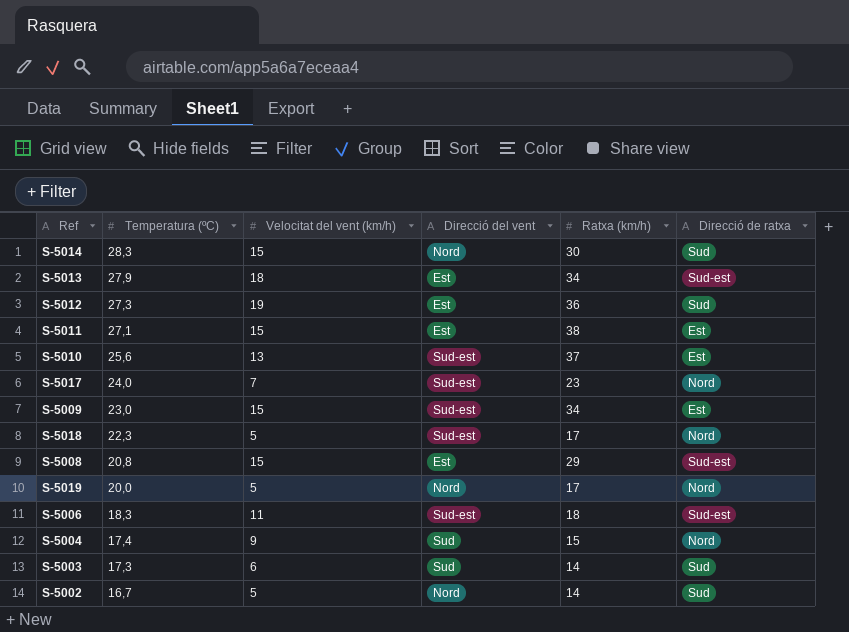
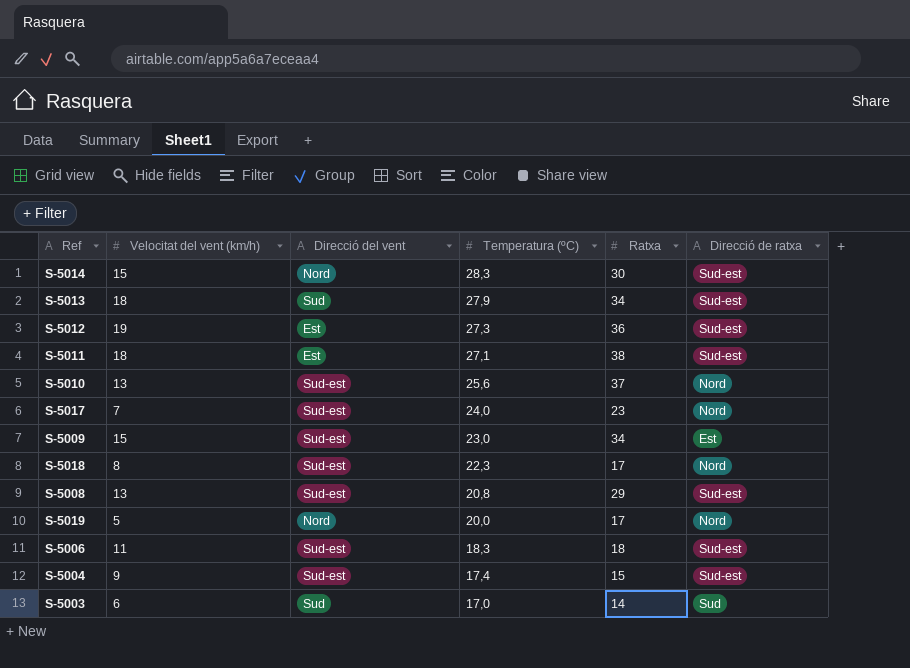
column Temperatura (ºC) | position: 2 -> 4
column name: Ratxa (km/h) -> Ratxa
row S-5002: 16,7 | 5 | Nord | 14 | Sud -> none
S-5014 | Direcció de ratxa: Sud -> Sud-est
S-5013 | Direcció del vent: Est -> Sud
S-5012 | Direcció de ratxa: Sud -> Sud-est
S-5011 | Velocitat del vent (km/h): 15 -> 18
S-5011 | Direcció de ratxa: Est -> Sud-est
S-5010 | Direcció de ratxa: Est -> Nord
S-5018 | Velocitat del vent (km/h): 5 -> 8
S-5008 | Velocitat del vent (km/h): 15 -> 13
S-5008 | Direcció del vent: Est -> Sud-est
S-5004 | Direcció del vent: Sud -> Sud-est
S-5004 | Direcció de ratxa: Nord -> Sud-est
S-5003 | Temperatura (ºC): 17,3 -> 17,0

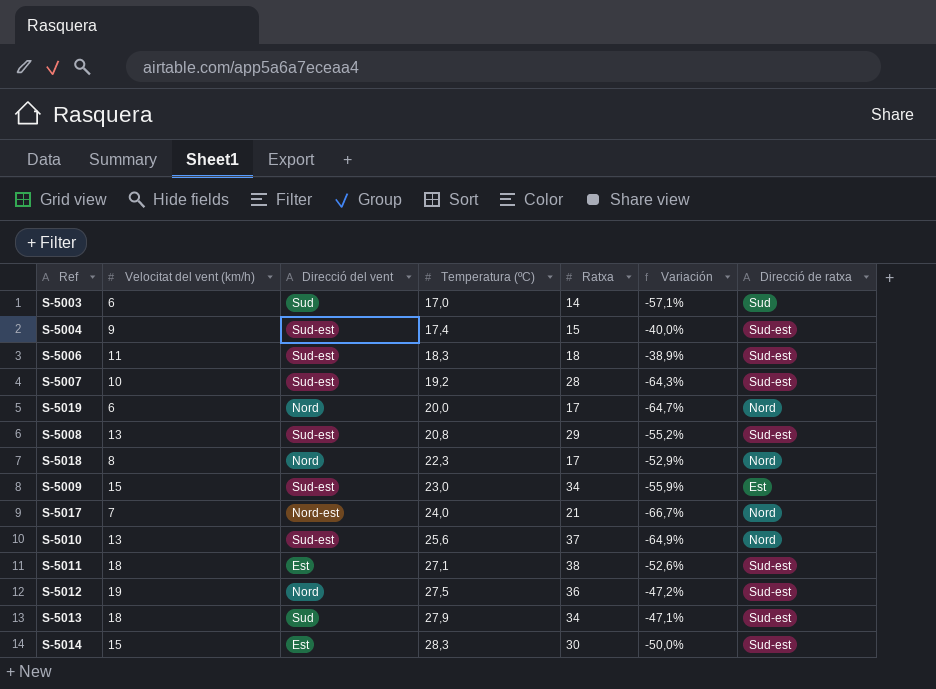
row order: Temperatura (ºC) descending -> Temperatura (ºC) ascending
column Variación | formula: none -> ([Velocitat del vent (km/h)] - [Ratxa]) / [Ratxa]
row S-5007: none -> 10 | Sud-est | 19,2 | 28 | -64,3% | Sud-est
S-5019 | Velocitat del vent (km/h): 5 -> 6
S-5018 | Direcció del vent: Sud-est -> Nord
S-5017 | Direcció del vent: Sud-est -> Nord-est
S-5017 | Ratxa: 23 -> 21
S-5012 | Direcció del vent: Est -> Nord
S-5012 | Temperatura (ºC): 27,3 -> 27,5
S-5014 | Direcció del vent: Nord -> Est

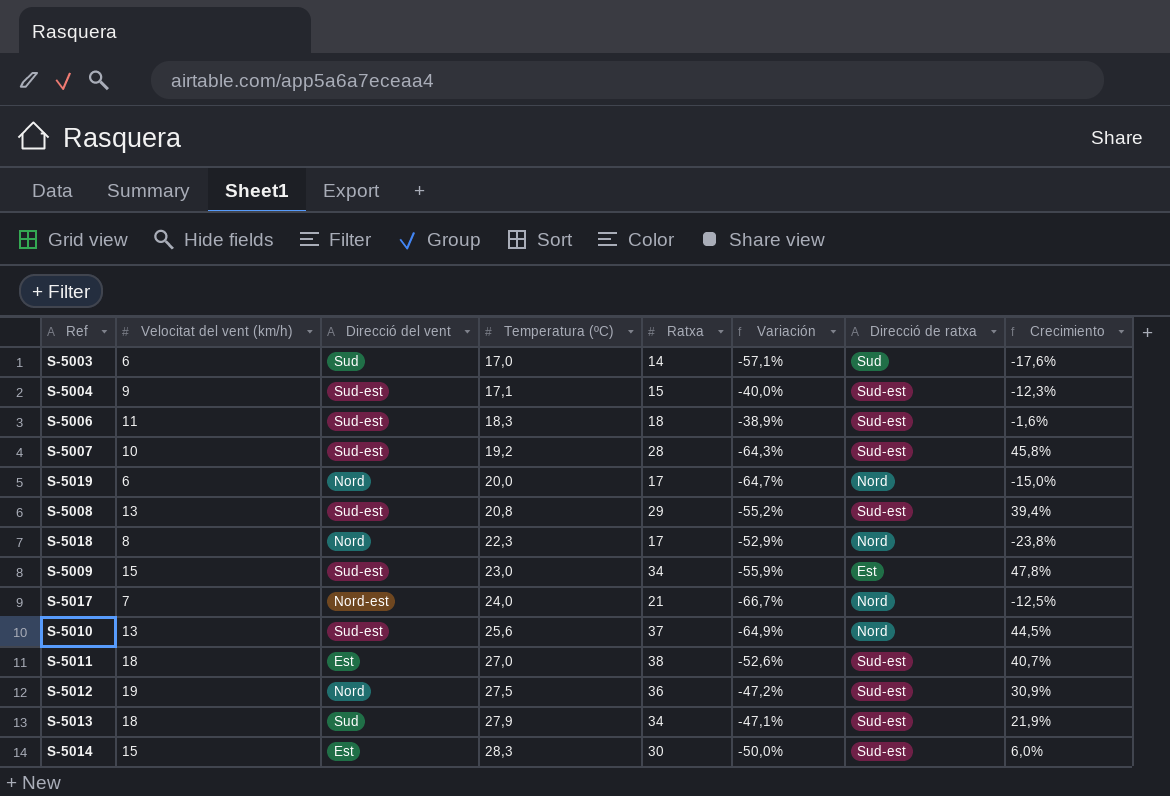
column Crecimiento | formula: none -> ([Ratxa] - [Temperatura (ºC)]) / [Temperatura (ºC)]
S-5004 | Temperatura (ºC): 17,4 -> 17,1
S-5011 | Temperatura (ºC): 27,1 -> 27,0

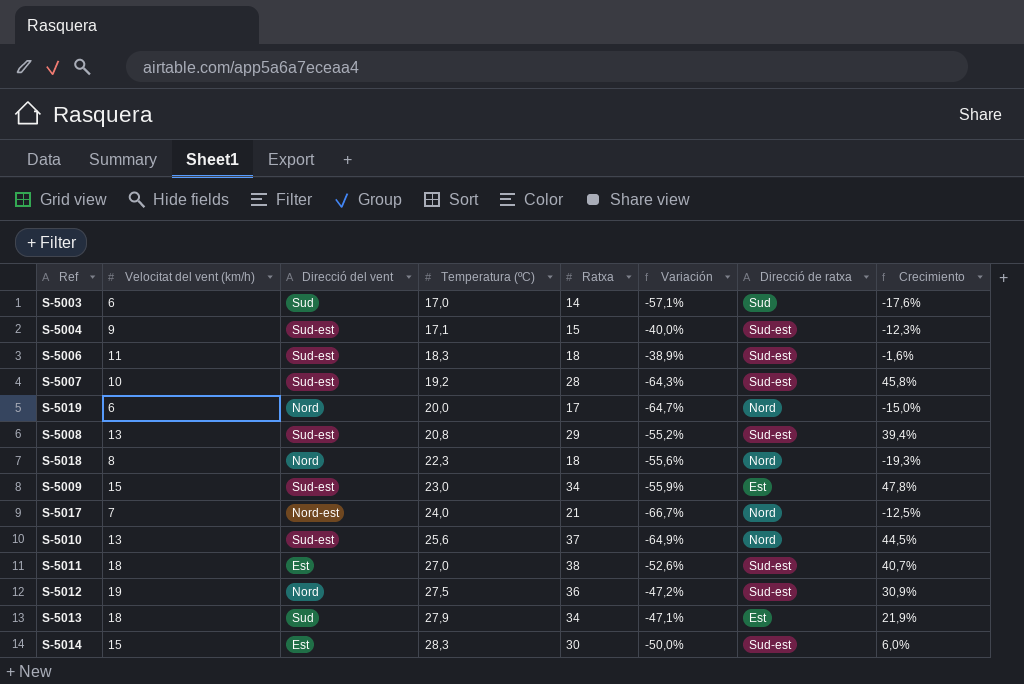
S-5018 | Ratxa: 17 -> 18
S-5018 | Variación: -52,9% -> -55,6%
S-5018 | Crecimiento: -23,8% -> -19,3%
S-5013 | Direcció de ratxa: Sud-est -> Est

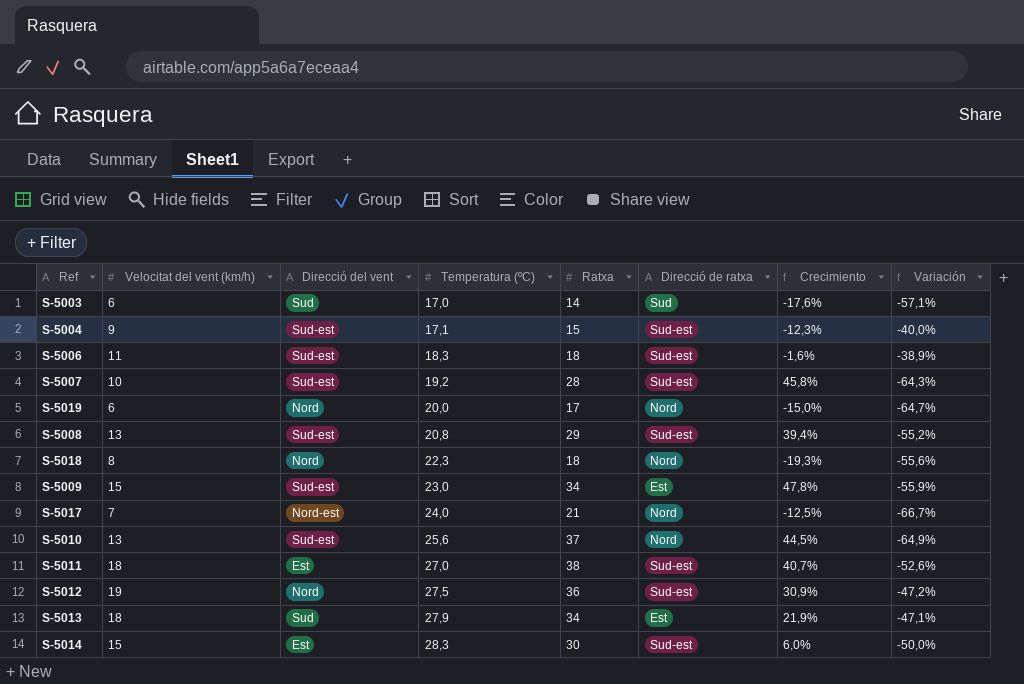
column Variación | position: 6 -> 8

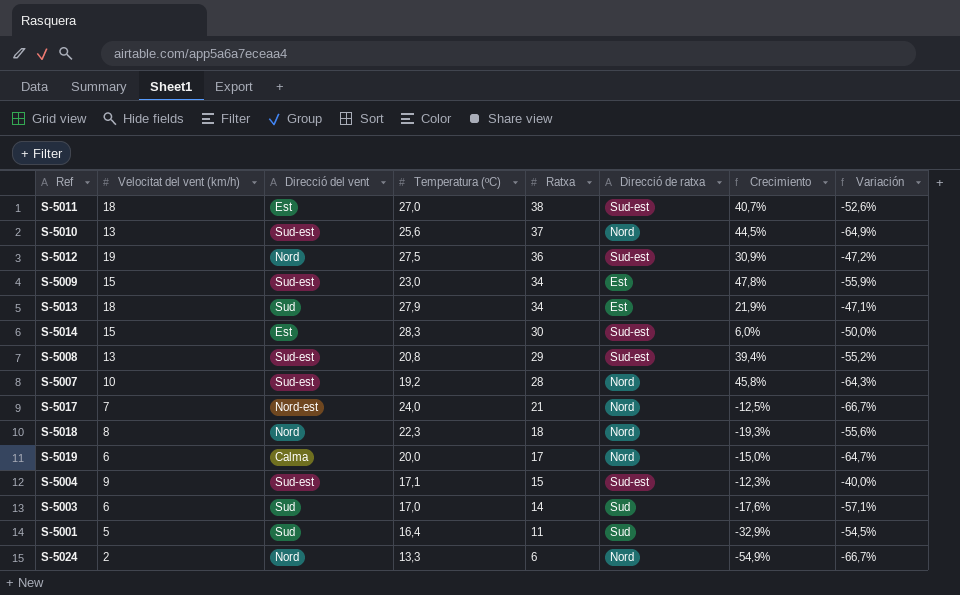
row order: Temperatura (ºC) ascending -> Ratxa descending
row S-5006: 11 | Sud-est | 18,3 | 18 | Sud-est | -1,6% | -38,9% -> none
S-5007 | Direcció de ratxa: Sud-est -> Nord
S-5019 | Direcció del vent: Nord -> Calma
row S-5001: none -> 5 | Sud | 16,4 | 11 | Sud | -32,9% | -54,5%
row S-5024: none -> 2 | Nord | 13,3 | 6 | Nord | -54,9% | -66,7%

